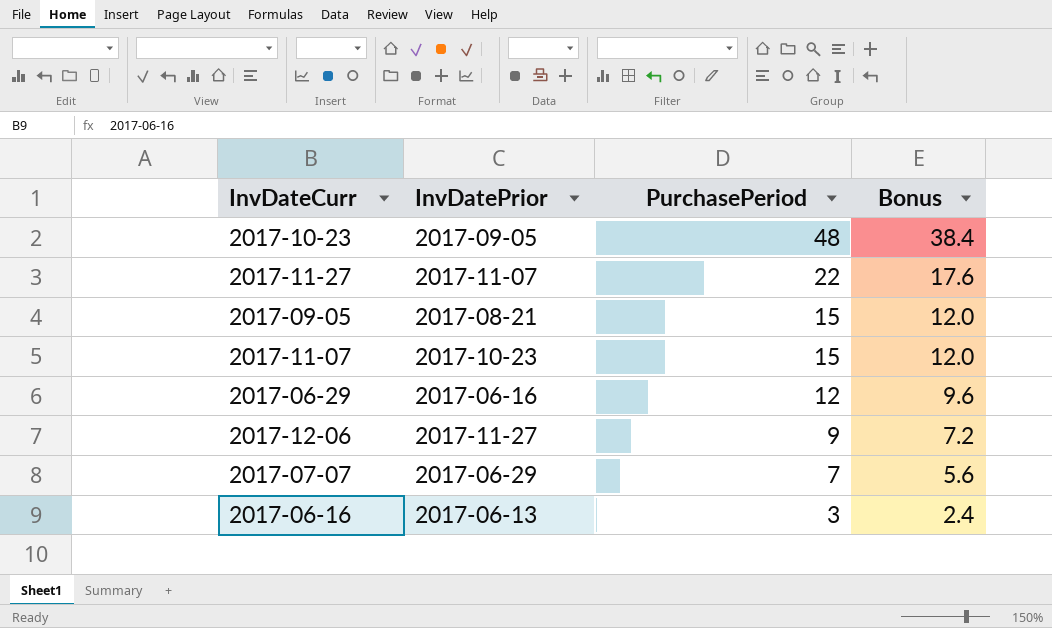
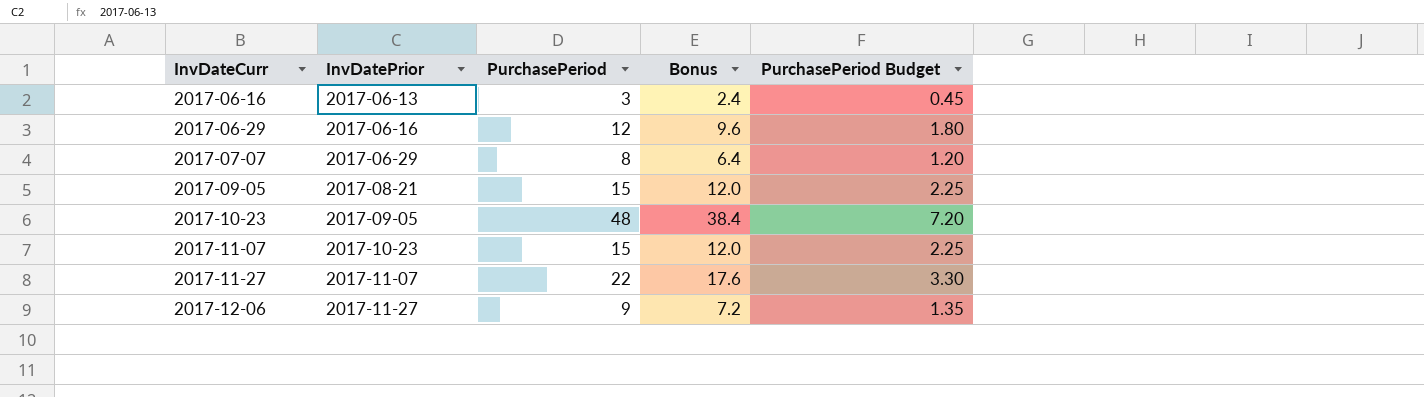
row order: PurchasePeriod descending -> InvDateCurr ascending
column PurchasePeriod Budget | formula: none -> [PurchasePeriod] * 0.15
2017-07-07 | PurchasePeriod: 7 -> 8
2017-07-07 | Bonus: 5.6 -> 6.4

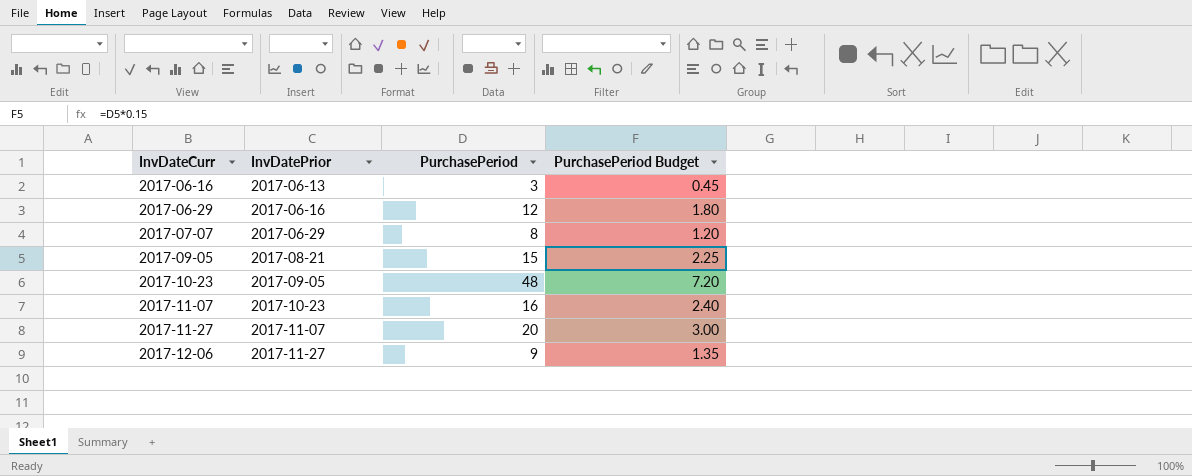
column Bonus | formula: [PurchasePeriod] * 0.8 -> none
2017-11-07 | PurchasePeriod: 15 -> 16
2017-11-07 | PurchasePeriod Budget: 2.25 -> 2.40
2017-11-27 | PurchasePeriod: 22 -> 20
2017-11-27 | PurchasePeriod Budget: 3.30 -> 3.00

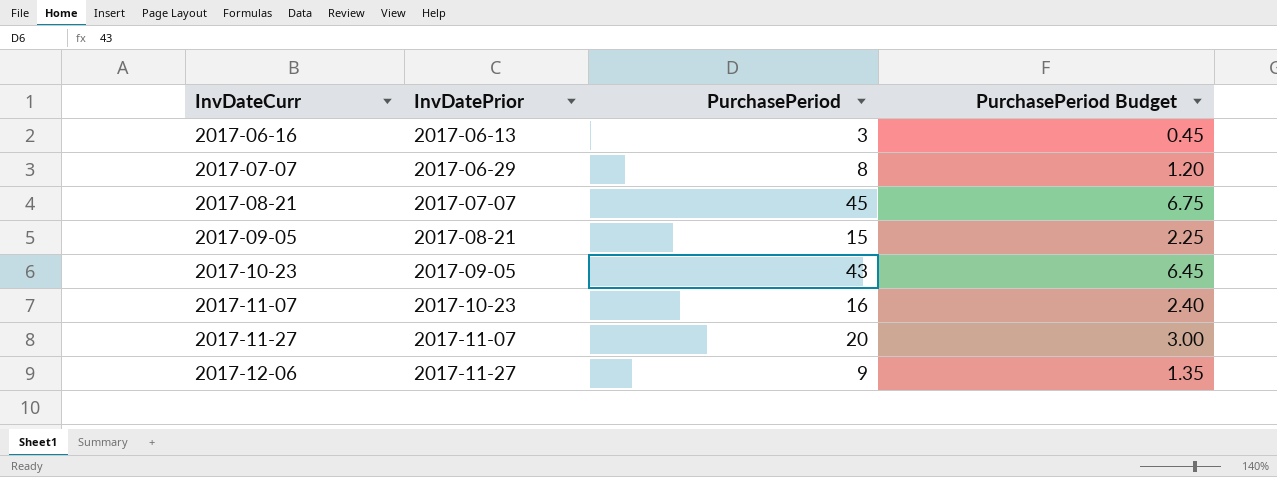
row 2017-06-29: 2017-06-16 | 12 | 1.80 -> none
row 2017-08-21: none -> 2017-07-07 | 45 | 6.75
2017-10-23 | PurchasePeriod: 48 -> 43
2017-10-23 | PurchasePeriod Budget: 7.20 -> 6.45

